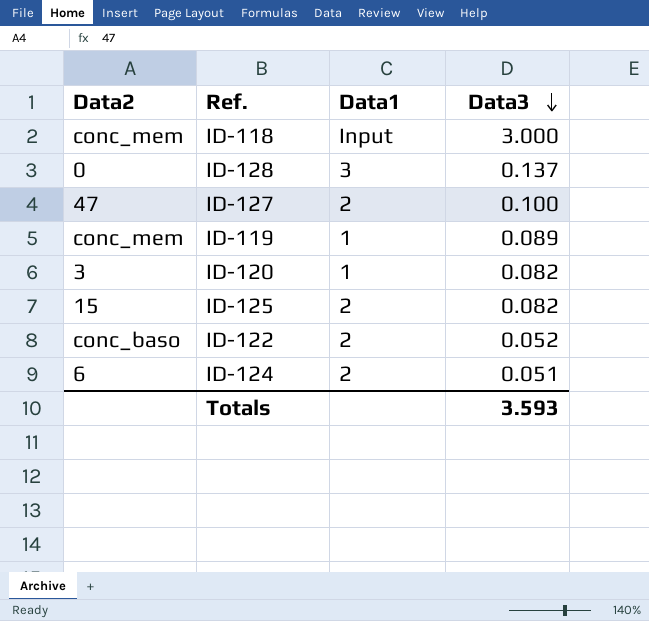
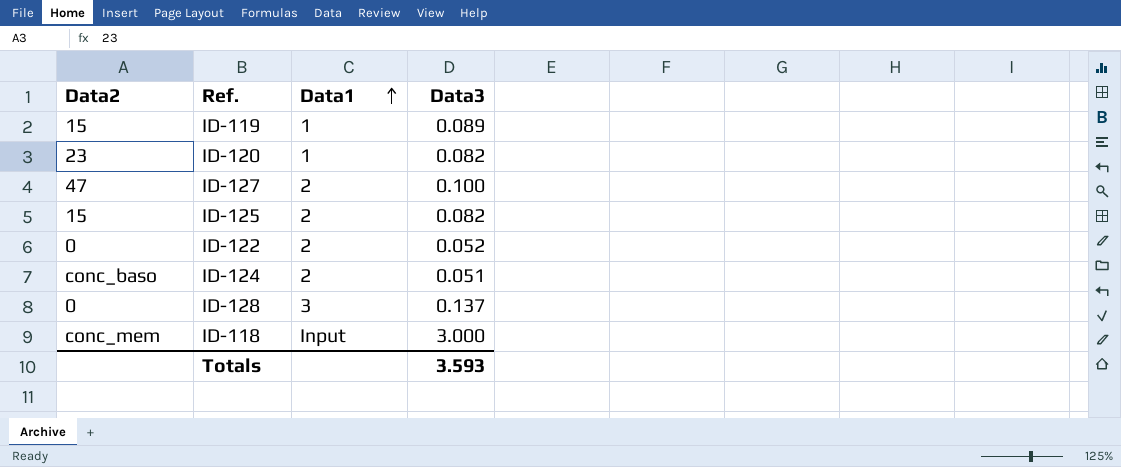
row order: Data3 descending -> Data1 ascending
ID-119 | Data2: conc_mem -> 15
ID-120 | Data2: 3 -> 23
ID-122 | Data2: conc_baso -> 0
ID-124 | Data2: 6 -> conc_baso

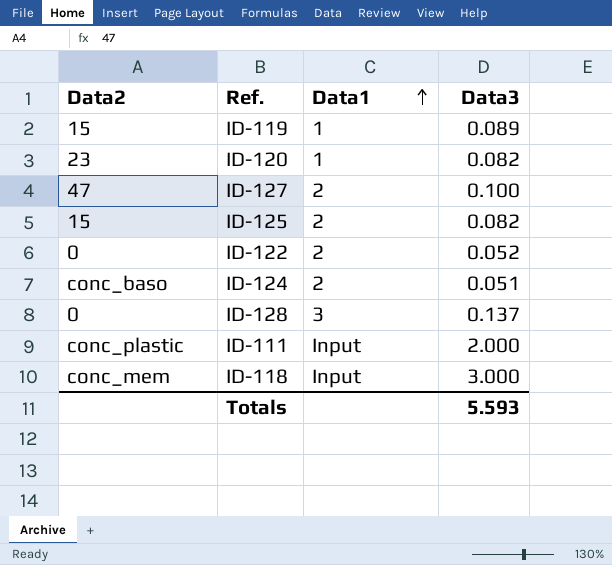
row ID-111: none -> conc_plastic | Input | 2.000
Totals | Data3: 3.593 -> 5.593

